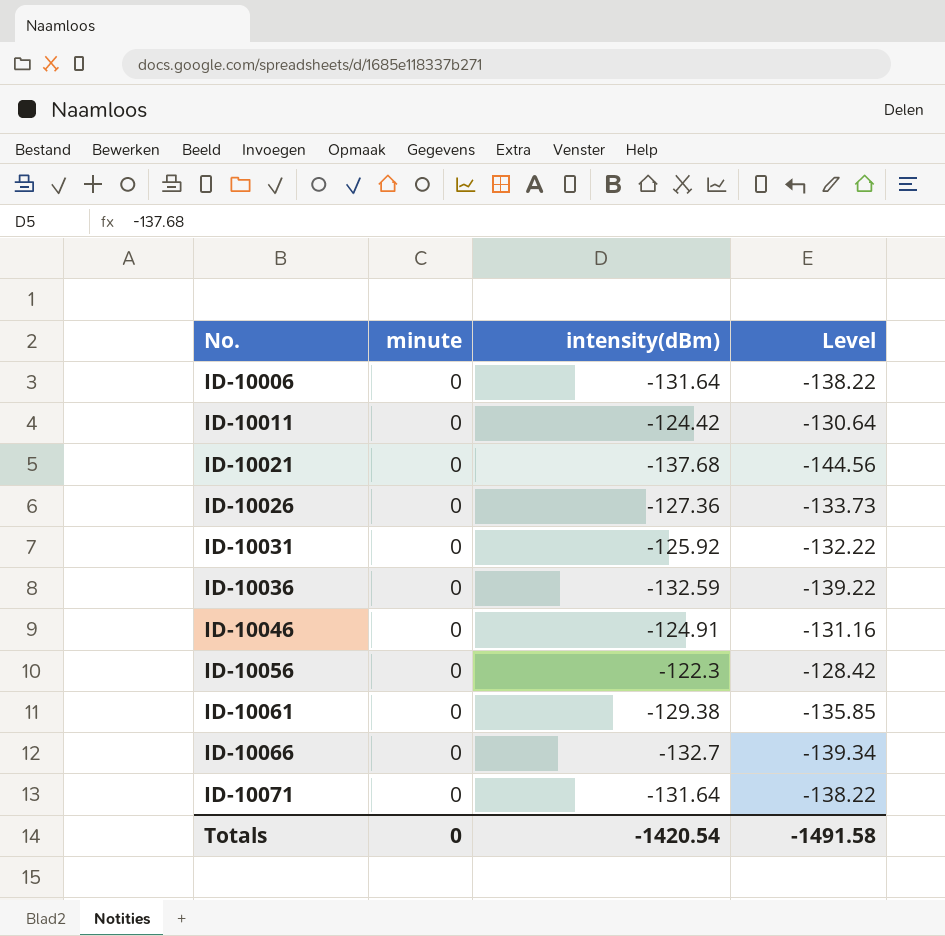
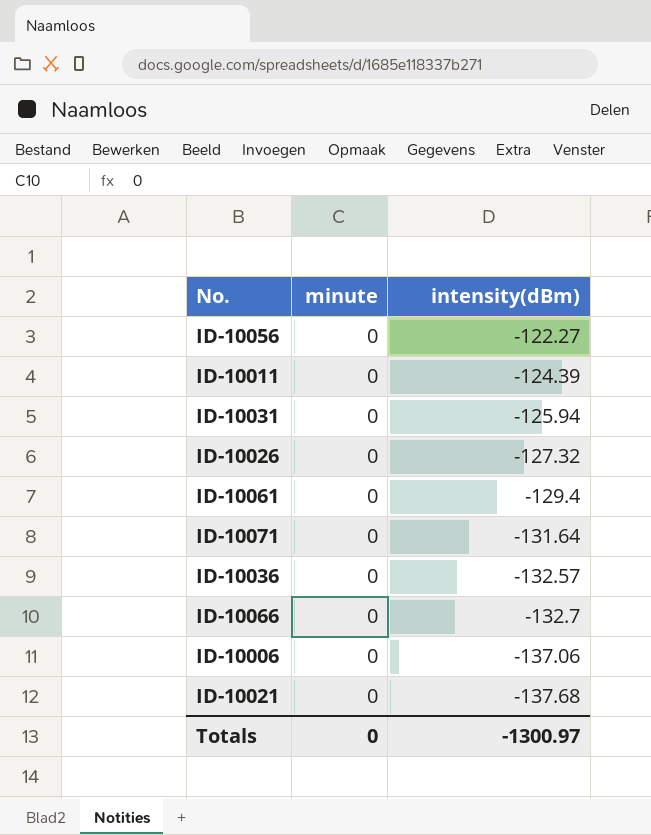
row order: No. ascending -> intensity(dBm) descending
column Level | formula: [intensity(dBm)] * 1.05 -> none
row ID-10046: 0 | -124.91 | -131.16 -> none
ID-10056 | intensity(dBm): -122.3 -> -122.27
ID-10011 | intensity(dBm): -124.42 -> -124.39
ID-10031 | intensity(dBm): -125.92 -> -125.94
ID-10026 | intensity(dBm): -127.36 -> -127.32
ID-10061 | intensity(dBm): -129.38 -> -129.4
ID-10036 | intensity(dBm): -132.59 -> -132.57
ID-10006 | intensity(dBm): -131.64 -> -137.06
Totals | intensity(dBm): -1420.54 -> -1300.97

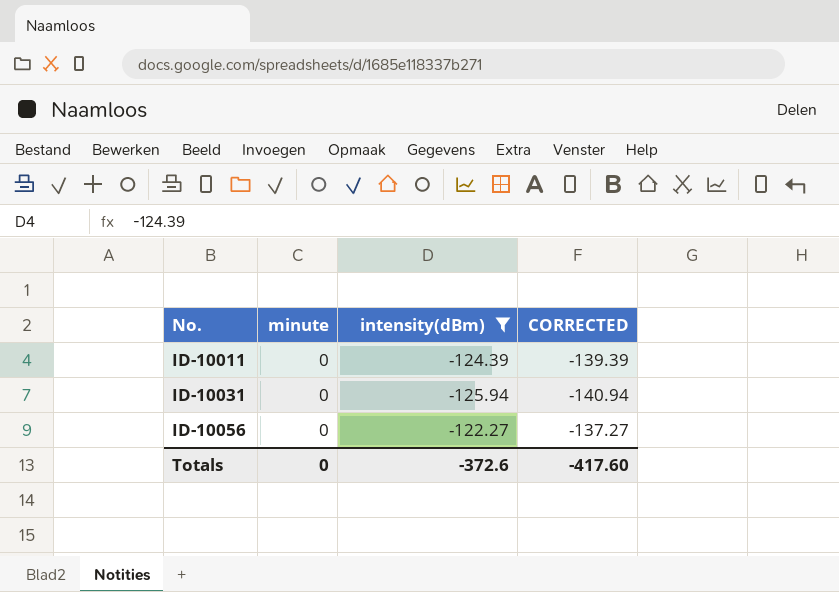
filter: none -> intensity(dBm) >= -125.94
row order: intensity(dBm) descending -> No. ascending
column CORRECTED | formula: none -> [intensity(dBm)] - 15
Totals | intensity(dBm): -1300.97 -> -372.6

